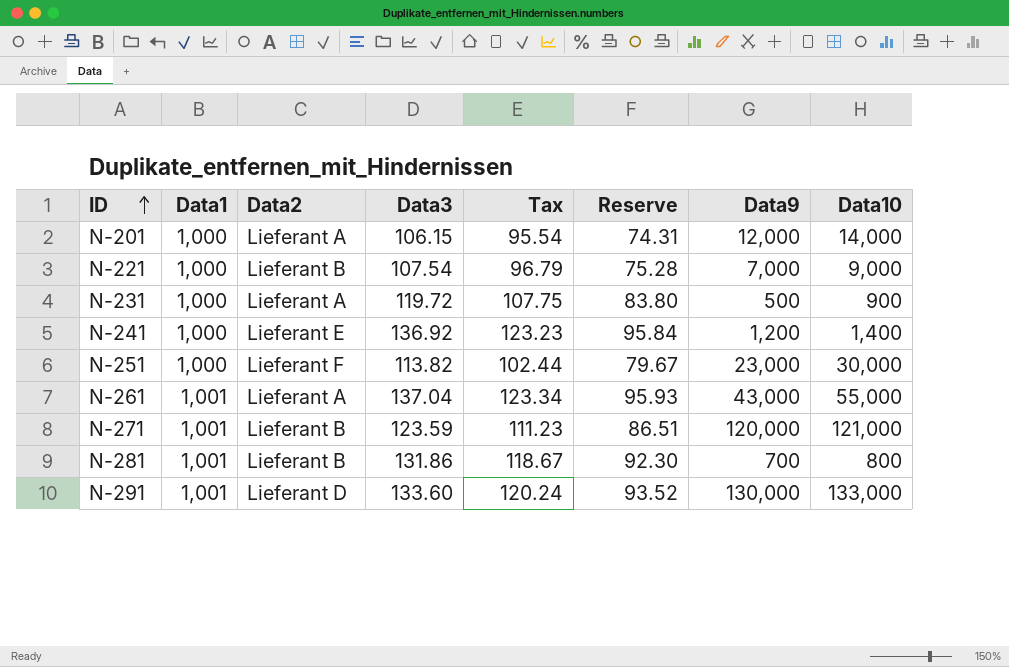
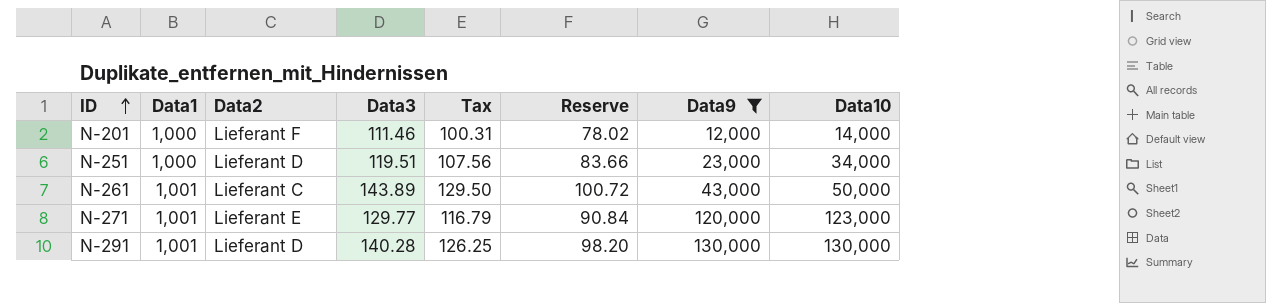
filter: none -> Data9 >= 12,000
N-201 | Data2: Lieferant A -> Lieferant F
N-201 | Data3: 106.15 -> 111.46
N-201 | Tax: 95.54 -> 100.31
N-201 | Reserve: 74.31 -> 78.02
N-251 | Data2: Lieferant F -> Lieferant D
N-251 | Data3: 113.82 -> 119.51
N-251 | Tax: 102.44 -> 107.56
N-251 | Reserve: 79.67 -> 83.66
N-251 | Data10: 30,000 -> 34,000
N-261 | Data2: Lieferant A -> Lieferant C
N-261 | Data3: 137.04 -> 143.89
N-261 | Tax: 123.34 -> 129.50
N-261 | Reserve: 95.93 -> 100.72
N-261 | Data10: 55,000 -> 50,000
N-271 | Data2: Lieferant B -> Lieferant E
N-271 | Data3: 123.59 -> 129.77
N-271 | Tax: 111.23 -> 116.79
N-271 | Reserve: 86.51 -> 90.84
N-271 | Data10: 121,000 -> 123,000
N-291 | Data3: 133.60 -> 140.28
N-291 | Tax: 120.24 -> 126.25
N-291 | Reserve: 93.52 -> 98.20
N-291 | Data10: 133,000 -> 130,000

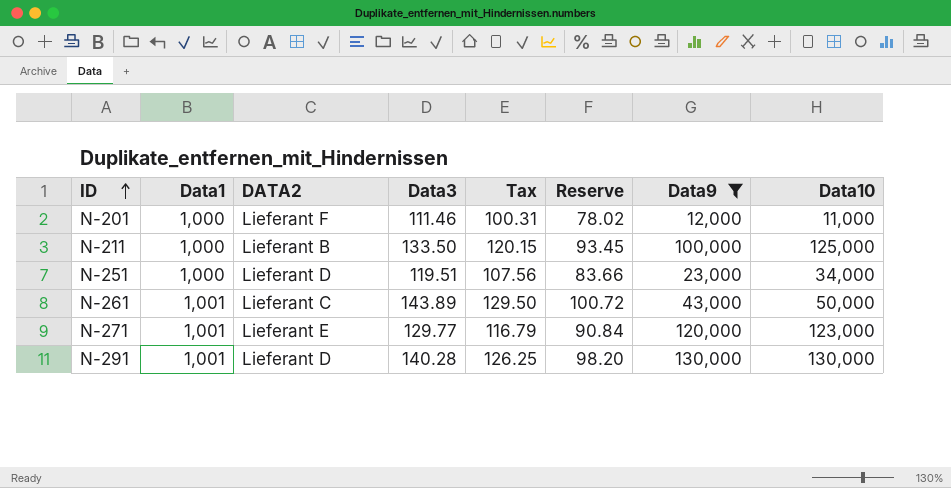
column name: Data2 -> DATA2
N-201 | Data10: 14,000 -> 11,000
row N-211: none -> 1,000 | Lieferant B | 133.50 | 120.15 | 93.45 | 100,000 | 125,000

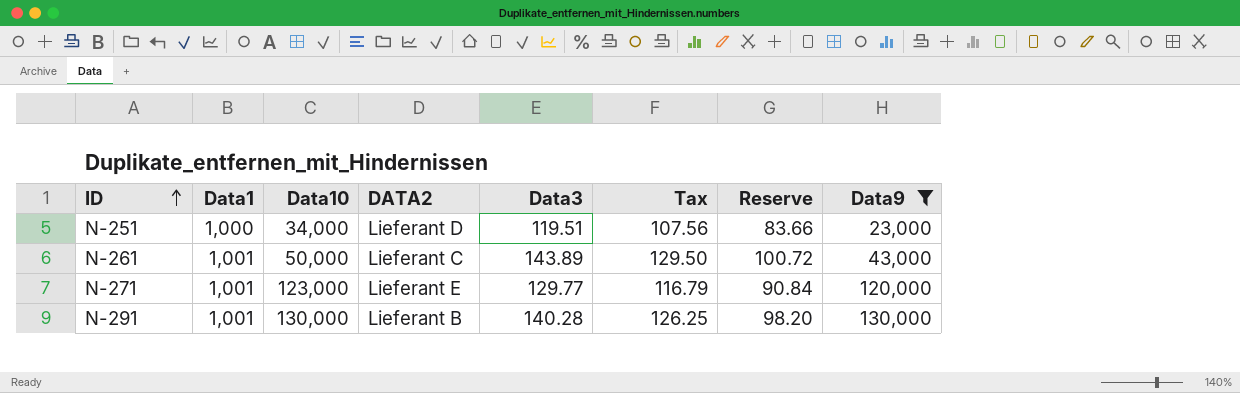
column Data10 | position: 8 -> 3
row N-201: 1,000 | Lieferant F | 111.46 | 100.31 | 78.02 | 12,000 | 11,000 -> none
row N-211: 1,000 | Lieferant B | 133.50 | 120.15 | 93.45 | 100,000 | 125,000 -> none
N-291 | DATA2: Lieferant D -> Lieferant B

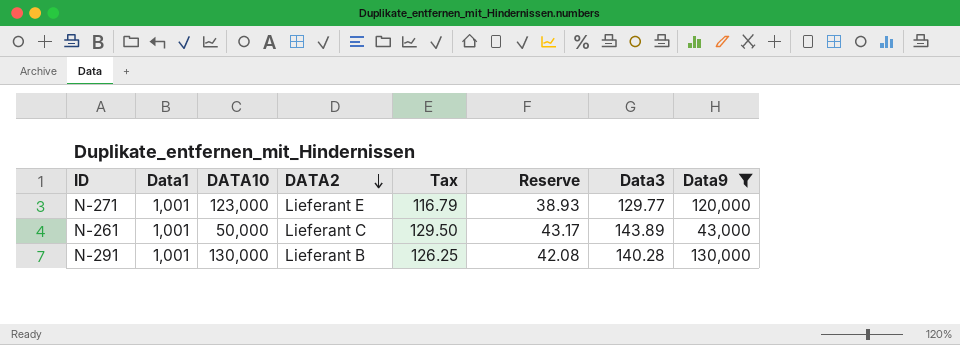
row order: ID ascending -> DATA2 descending
column name: Data10 -> DATA10
column Reserve | formula: [Data3] * 0.7 -> [Data3] * 0.3
column Data3 | position: 5 -> 7
row N-251: 1,000 | 34,000 | Lieferant D | 119.51 | 107.56 | 83.66 | 23,000 -> none

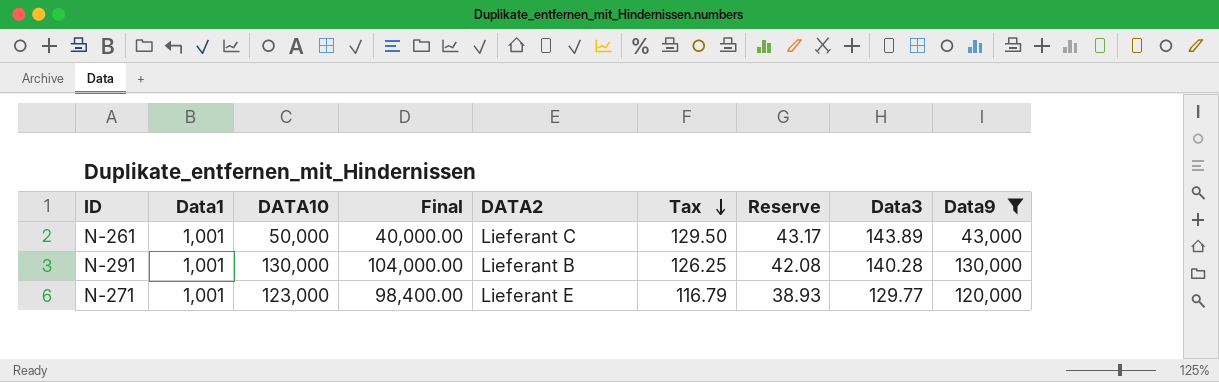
row order: DATA2 descending -> Tax descending
column Final | formula: none -> [DATA10] * 0.8

